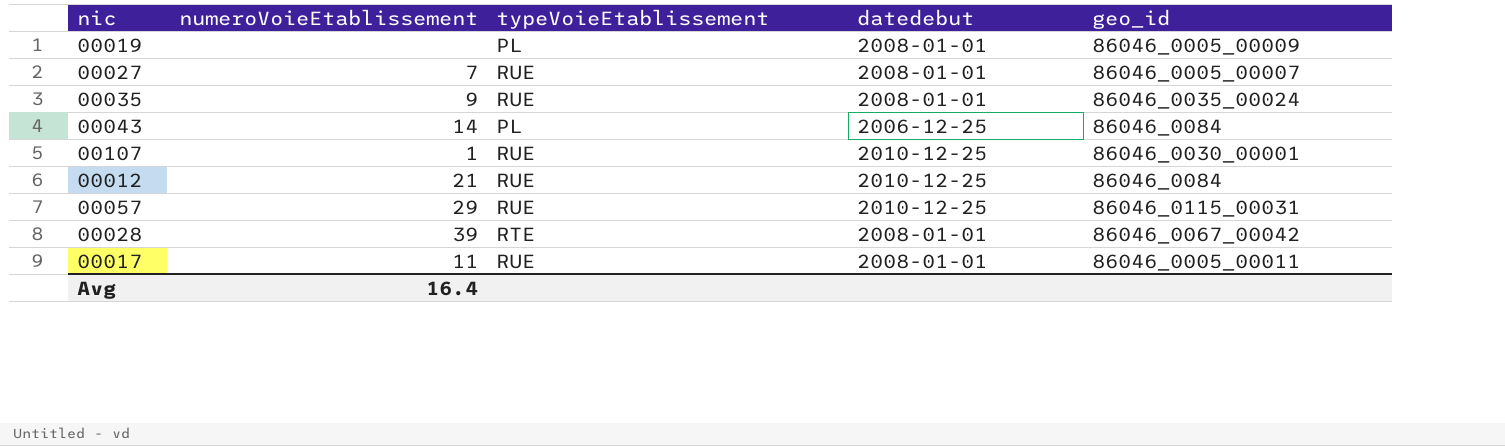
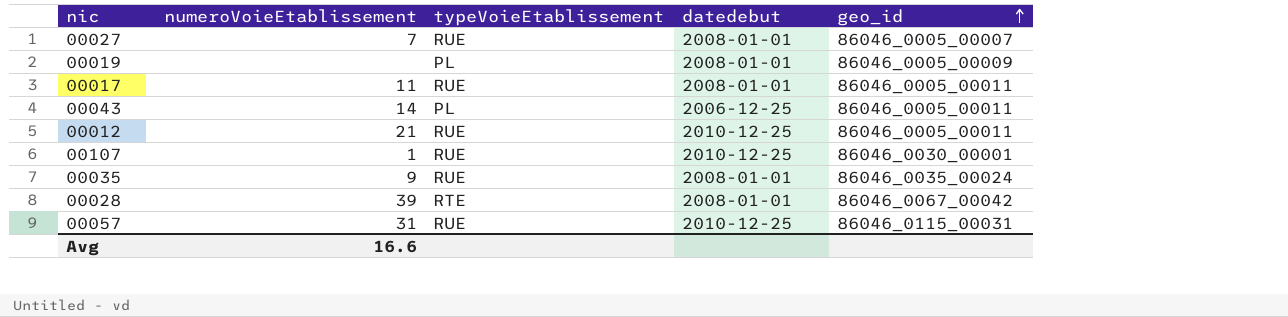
row order: none -> geo_id ascending
00043 | geo_id: 86046_0084 -> 86046_0005_00011
00012 | geo_id: 86046_0084 -> 86046_0005_00011
00057 | numeroVoieEtablissement: 29 -> 31
Avg | numeroVoieEtablissement: 16.4 -> 16.6

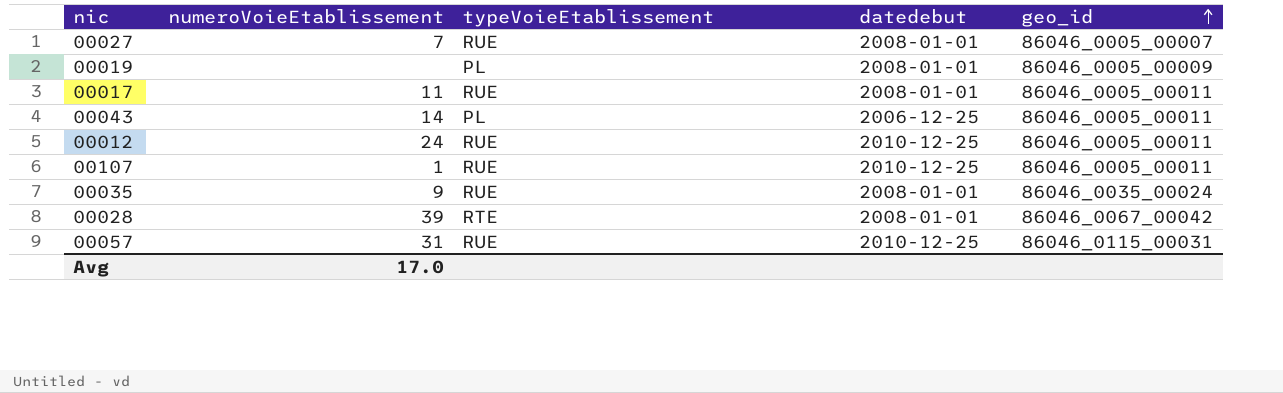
00012 | numeroVoieEtablissement: 21 -> 24
00107 | geo_id: 86046_0030_00001 -> 86046_0005_00011
Avg | numeroVoieEtablissement: 16.6 -> 17.0

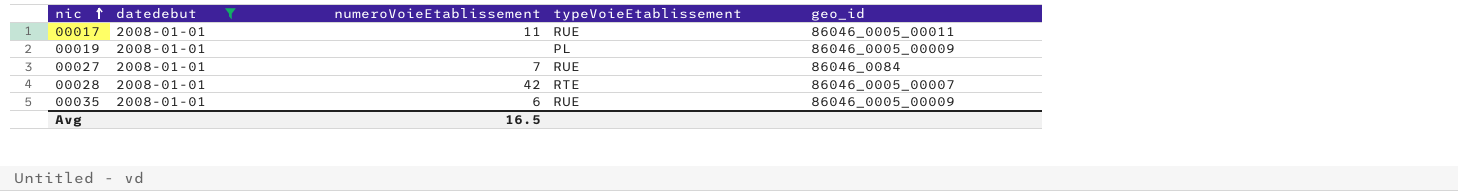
filter: none -> datedebut = 2008-01-01
row order: geo_id ascending -> nic ascending
column datedebut | position: 4 -> 2
00027 | geo_id: 86046_0005_00007 -> 86046_0084
00028 | numeroVoieEtablissement: 39 -> 42
00028 | geo_id: 86046_0067_00042 -> 86046_0005_00007
00035 | numeroVoieEtablissement: 9 -> 6
00035 | geo_id: 86046_0035_00024 -> 86046_0005_00009
Avg | numeroVoieEtablissement: 17.0 -> 16.5

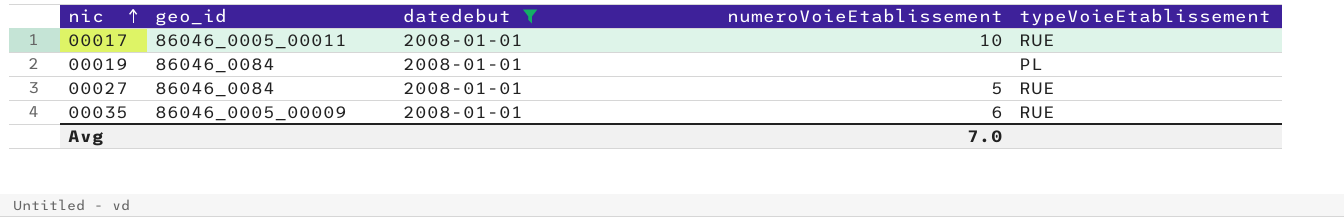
column geo_id | position: 5 -> 2
row 00028: 2008-01-01 | 42 | RTE | 86046_0005_00007 -> none
00017 | numeroVoieEtablissement: 11 -> 10
00019 | geo_id: 86046_0005_00009 -> 86046_0084
00027 | numeroVoieEtablissement: 7 -> 5
Avg | numeroVoieEtablissement: 16.5 -> 7.0

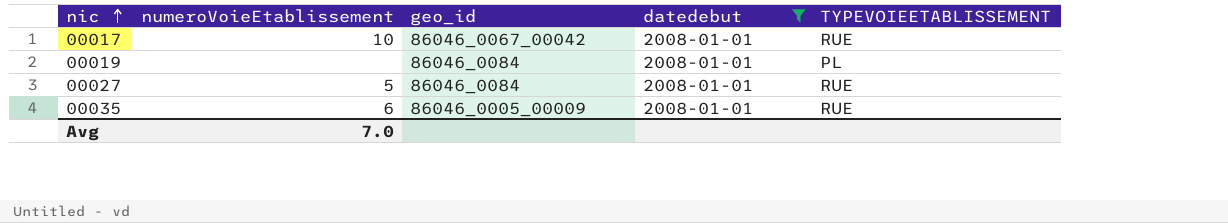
column numeroVoieEtablissement | position: 4 -> 2
column name: typeVoieEtablissement -> TYPEVOIEETABLISSEMENT
00017 | geo_id: 86046_0005_00011 -> 86046_0067_00042

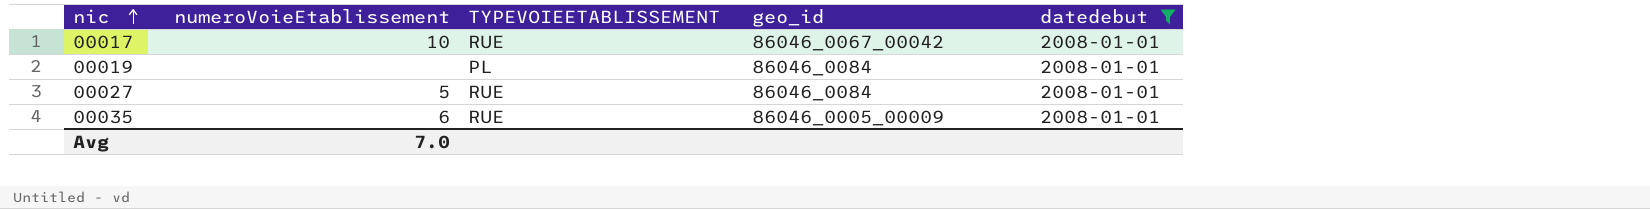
column TYPEVOIEETABLISSEMENT | position: 5 -> 3

